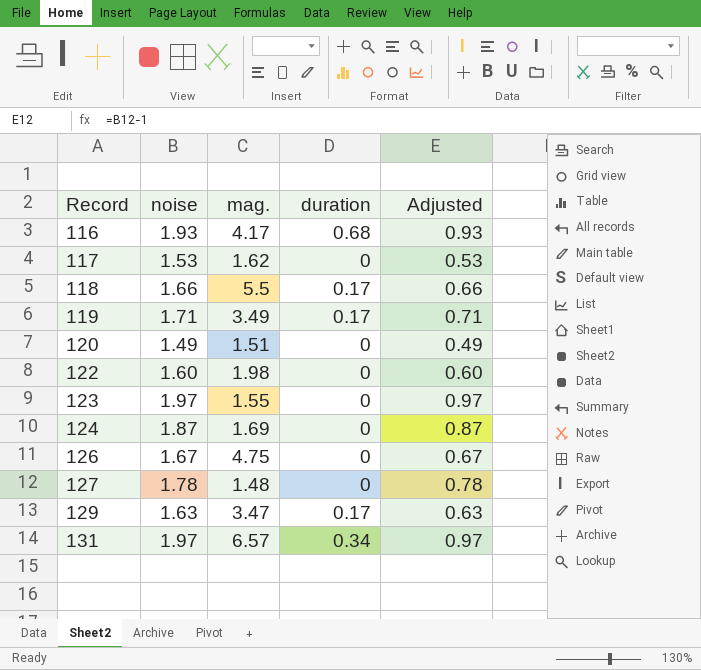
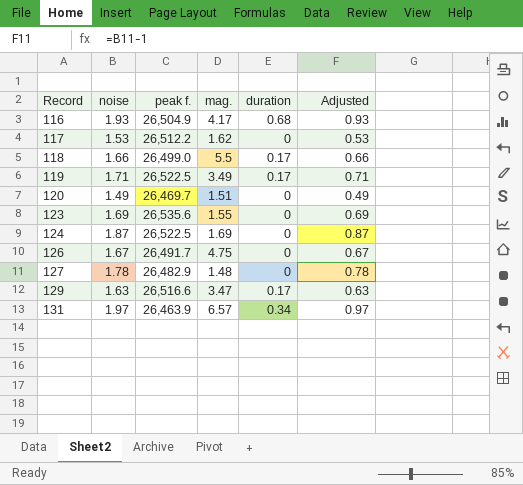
column peak f. | position: none -> 3
row 122: 1.60 | 1.98 | 0 | 0.60 -> none
123 | noise: 1.97 -> 1.69
123 | Adjusted: 0.97 -> 0.69

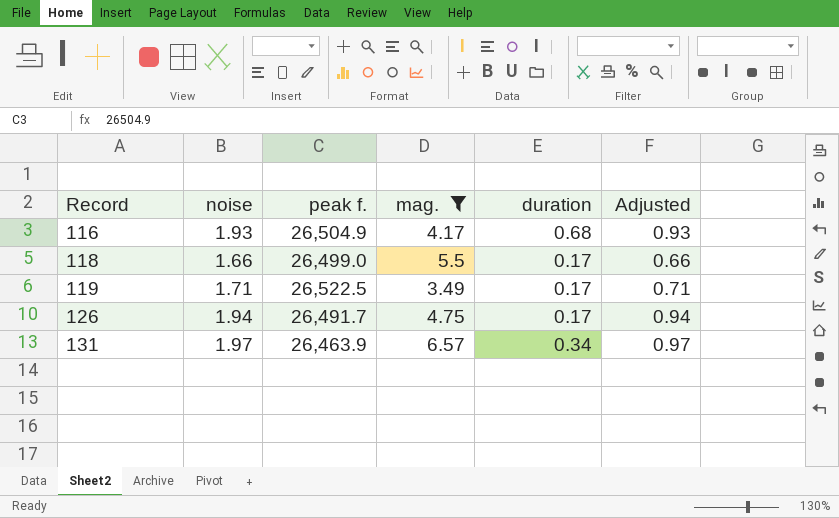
filter: none -> mag. >= 3.49
126 | noise: 1.67 -> 1.94
126 | duration: 0 -> 0.17
126 | Adjusted: 0.67 -> 0.94

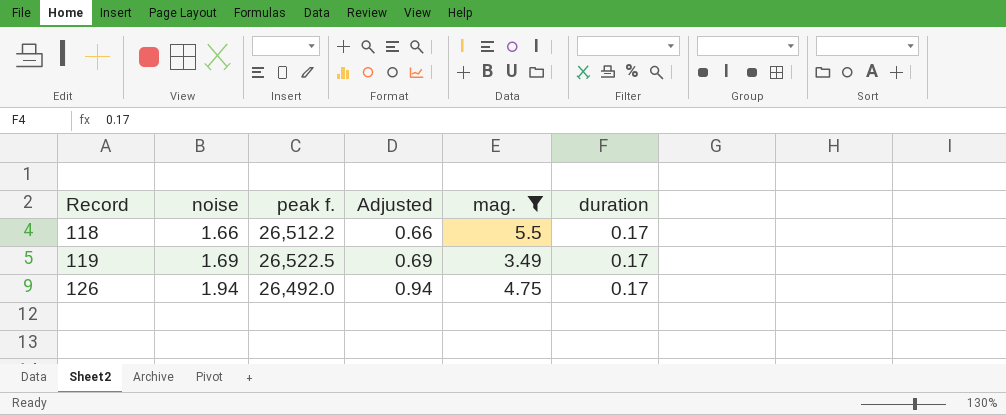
column Adjusted | position: 6 -> 4
row 116: 1.93 | 26,504.9 | 4.17 | 0.68 | 0.93 -> none
row 131: 1.97 | 26,463.9 | 6.57 | 0.34 | 0.97 -> none
118 | peak f.: 26,499.0 -> 26,512.2
119 | noise: 1.71 -> 1.69
119 | Adjusted: 0.71 -> 0.69
126 | peak f.: 26,491.7 -> 26,492.0

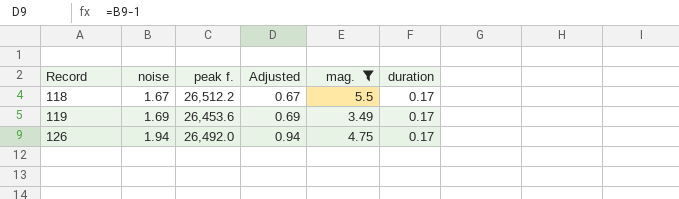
118 | noise: 1.66 -> 1.67
118 | Adjusted: 0.66 -> 0.67
119 | peak f.: 26,522.5 -> 26,453.6

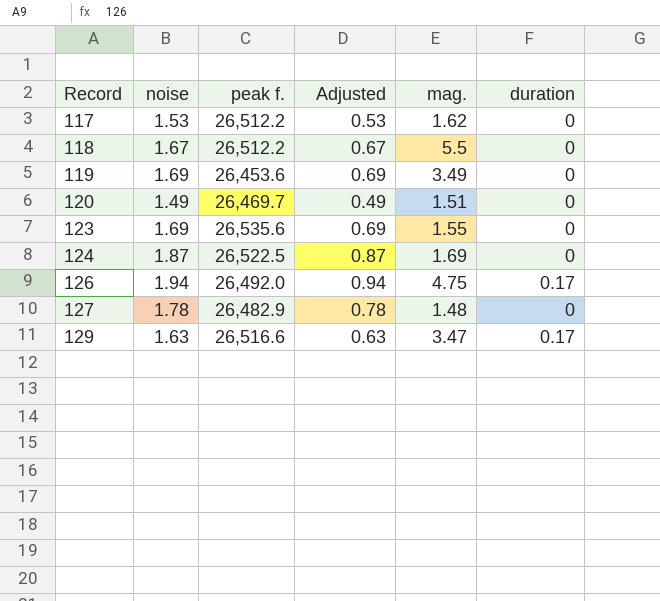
filter: mag. >= 3.49 -> none
118 | duration: 0.17 -> 0
119 | duration: 0.17 -> 0

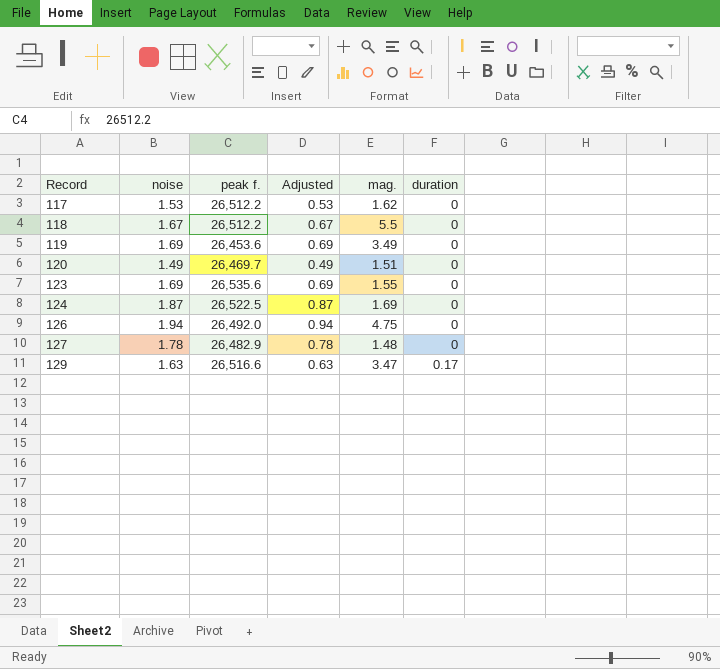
126 | duration: 0.17 -> 0

